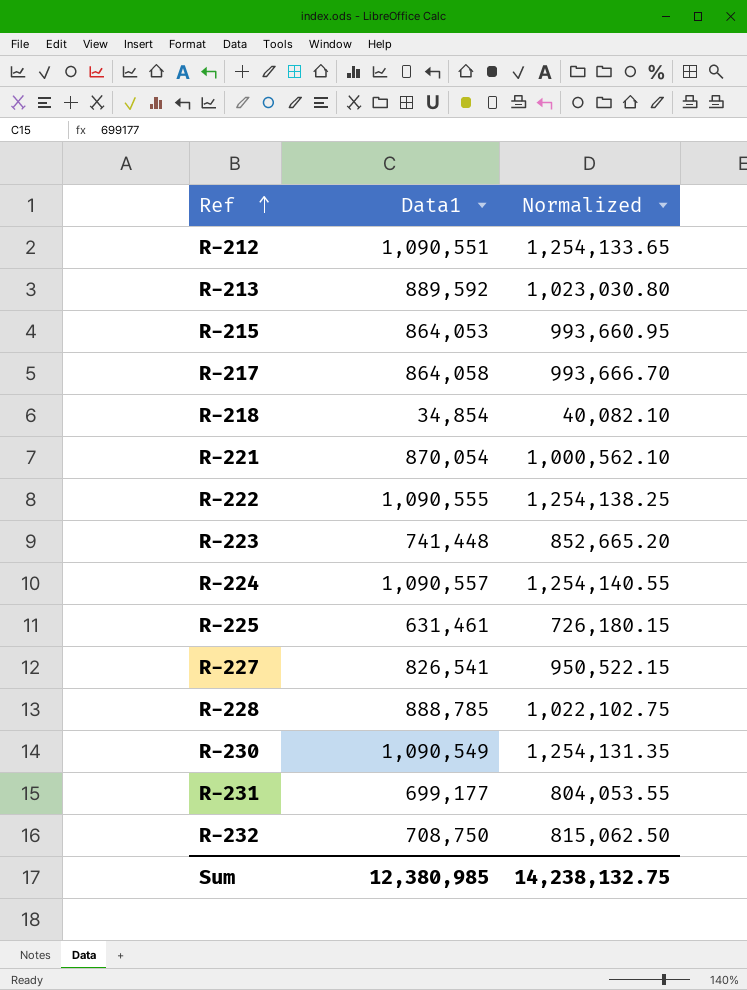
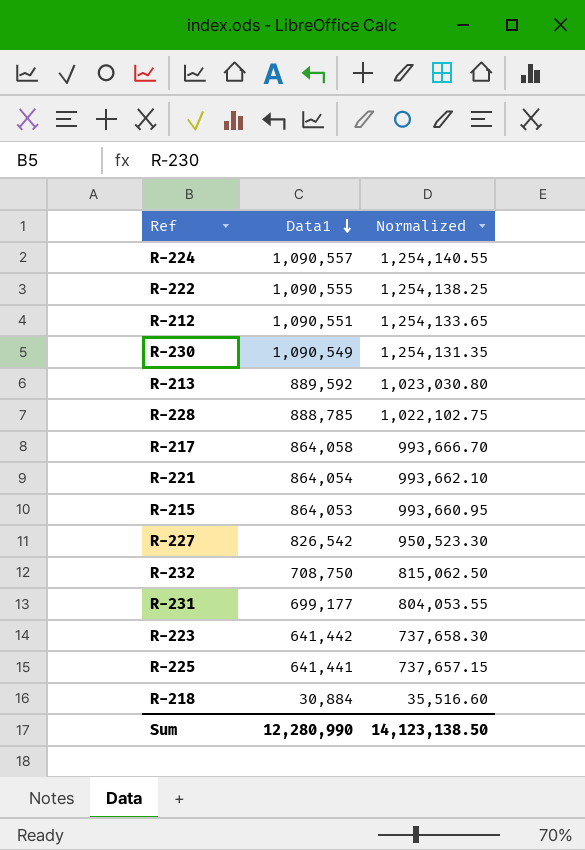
row order: Ref ascending -> Data1 descending
R-221 | Data1: 870,054 -> 864,054
R-221 | Normalized: 1,000,562.10 -> 993,662.10
R-227 | Data1: 826,541 -> 826,542
R-227 | Normalized: 950,522.15 -> 950,523.30
R-223 | Data1: 741,448 -> 641,442
R-223 | Normalized: 852,665.20 -> 737,658.30
R-225 | Data1: 631,461 -> 641,441
R-225 | Normalized: 726,180.15 -> 737,657.15
R-218 | Data1: 34,854 -> 30,884
R-218 | Normalized: 40,082.10 -> 35,516.60
Sum | Data1: 12,380,985 -> 12,280,990
Sum | Normalized: 14,238,132.75 -> 14,123,138.50

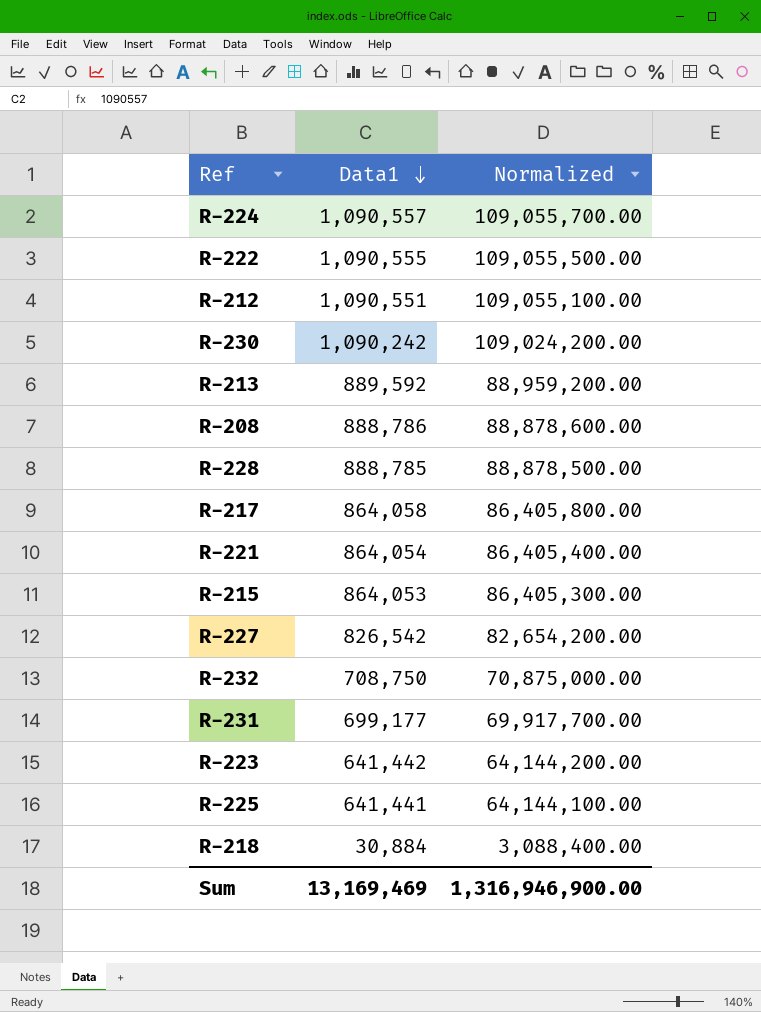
column Normalized | formula: [Data1] * 1.15 -> [Data1] * 100
R-230 | Data1: 1,090,549 -> 1,090,242
row R-208: none -> 888,786 | 88,878,600.00
Sum | Data1: 12,280,990 -> 13,169,469
Sum | Normalized: 14,123,138.50 -> 1,316,946,900.00

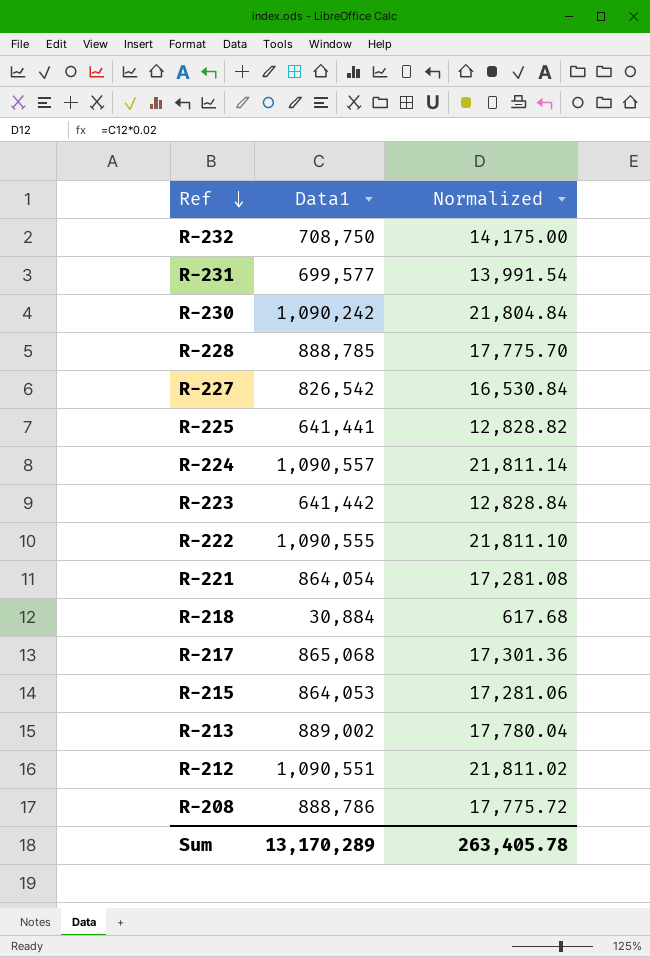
row order: Data1 descending -> Ref descending
column Normalized | formula: [Data1] * 100 -> [Data1] * 0.02
R-231 | Data1: 699,177 -> 699,577
R-217 | Data1: 864,058 -> 865,068
R-213 | Data1: 889,592 -> 889,002
Sum | Data1: 13,169,469 -> 13,170,289
Sum | Normalized: 1,316,946,900.00 -> 263,405.78

